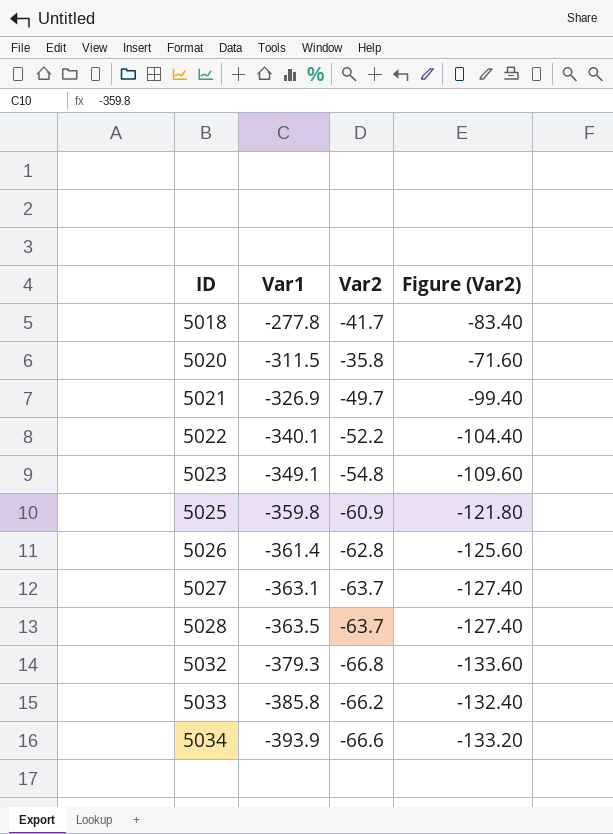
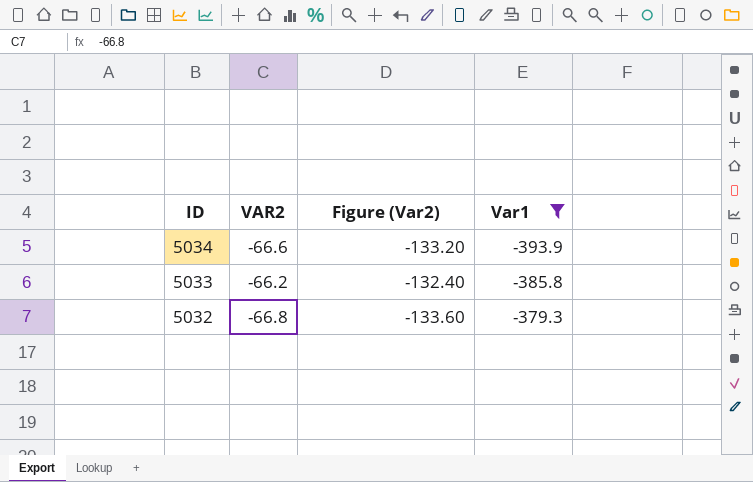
filter: none -> Var1 <= -379.3
row order: ID ascending -> ID descending
column name: Var2 -> VAR2
column Var1 | position: 2 -> 4

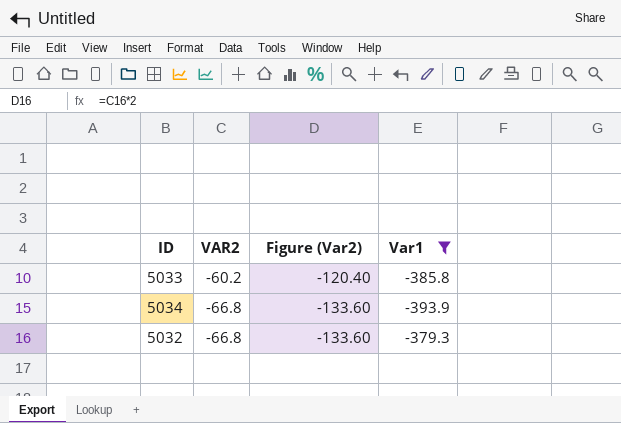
row order: ID descending -> VAR2 descending
5033 | VAR2: -66.2 -> -60.2
5033 | Figure (Var2): -132.40 -> -120.40
5034 | VAR2: -66.6 -> -66.8
5034 | Figure (Var2): -133.20 -> -133.60

